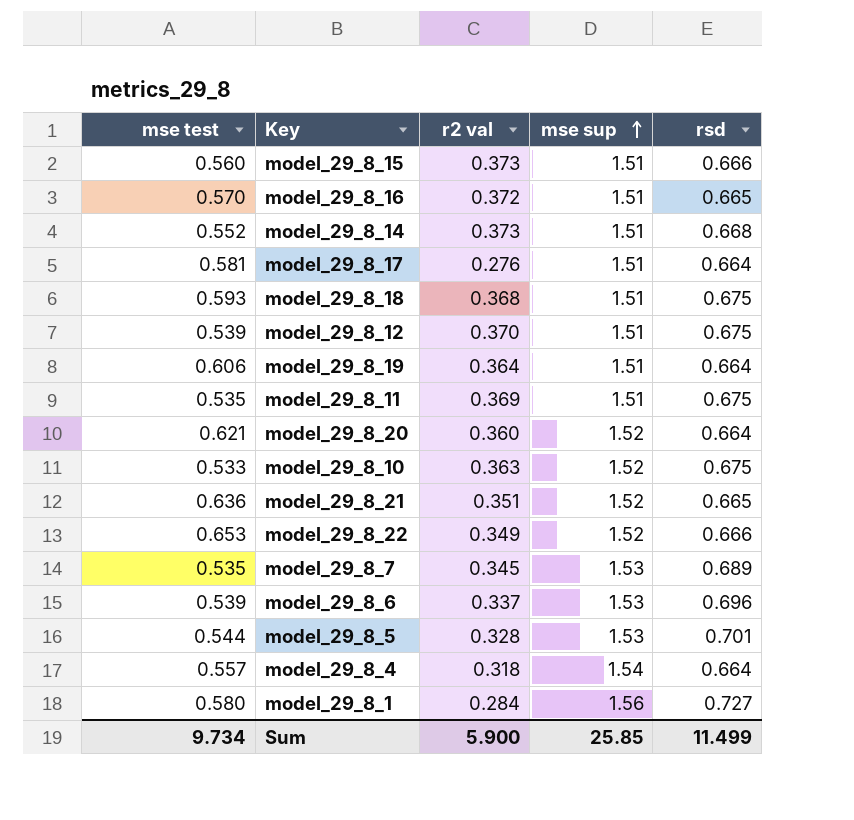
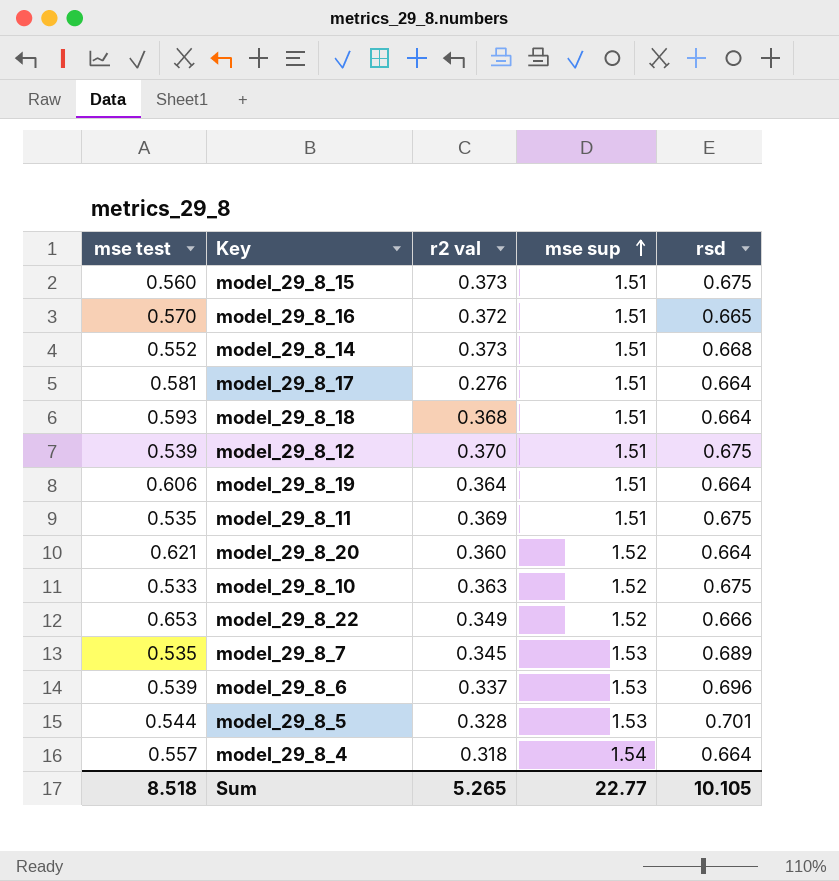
row model_29_8_21: 0.636 | 0.351 | 1.52 | 0.665 -> none
row model_29_8_1: 0.580 | 0.284 | 1.56 | 0.727 -> none
model_29_8_15 | rsd: 0.666 -> 0.675
model_29_8_18 | rsd: 0.675 -> 0.664
Sum | mse test: 9.734 -> 8.518
Sum | r2 val: 5.900 -> 5.265
Sum | mse sup: 25.85 -> 22.77
Sum | rsd: 11.499 -> 10.105

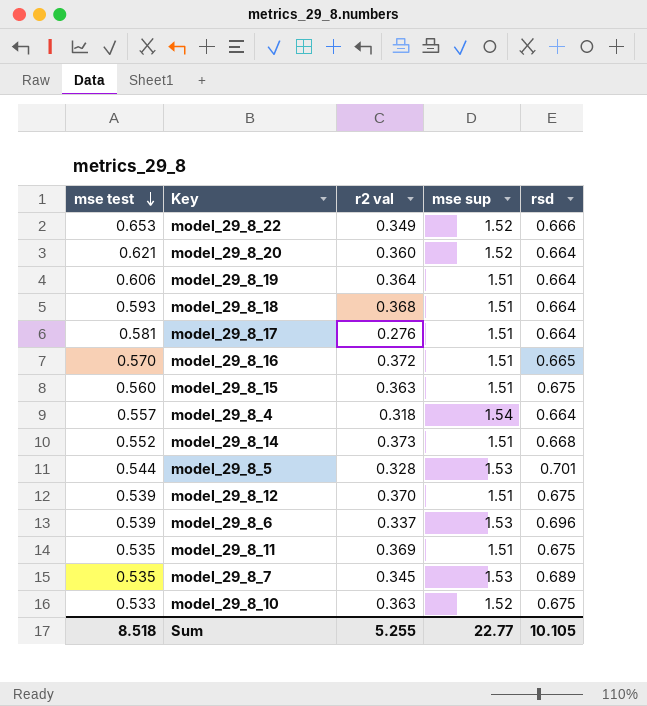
row order: mse sup ascending -> mse test descending
model_29_8_15 | r2 val: 0.373 -> 0.363
Sum | r2 val: 5.265 -> 5.255

